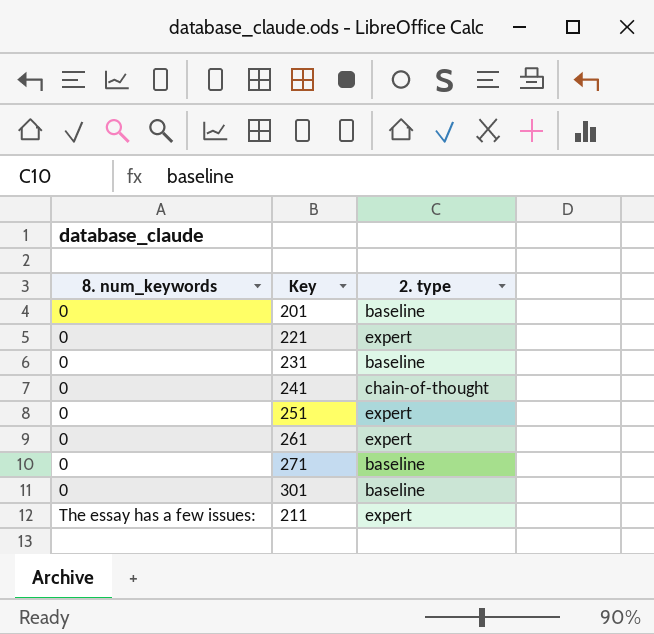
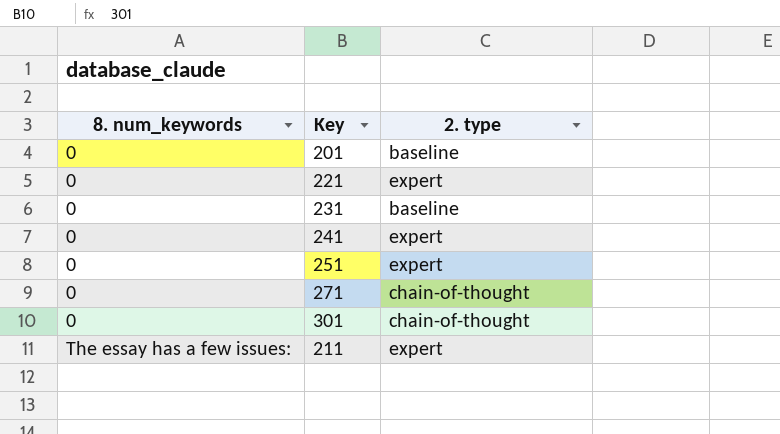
row 261: 0 | expert -> none
241 | 2. type: chain-of-thought -> expert
271 | 2. type: baseline -> chain-of-thought
301 | 2. type: baseline -> chain-of-thought

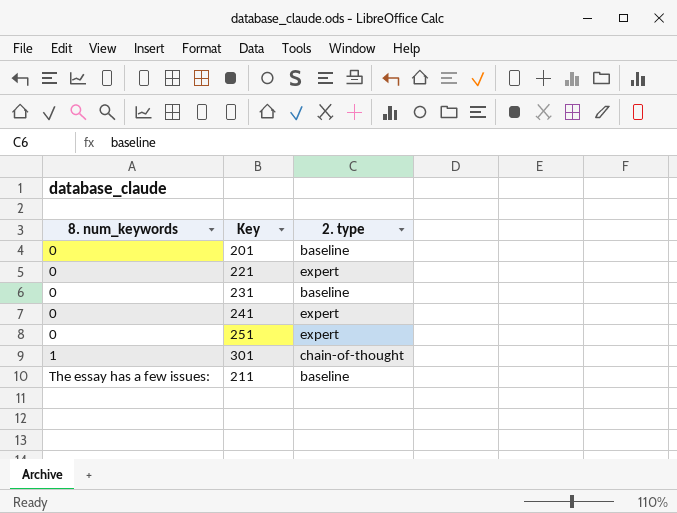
row 271: 0 | chain-of-thought -> none
301 | 8. num_keywords: 0 -> 1
211 | 2. type: expert -> baseline

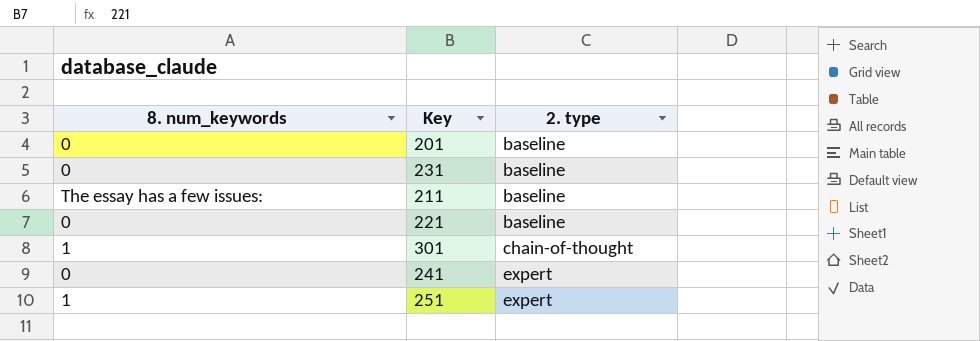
row order: 8. num_keywords ascending -> 2. type ascending
221 | 2. type: expert -> baseline
251 | 8. num_keywords: 0 -> 1

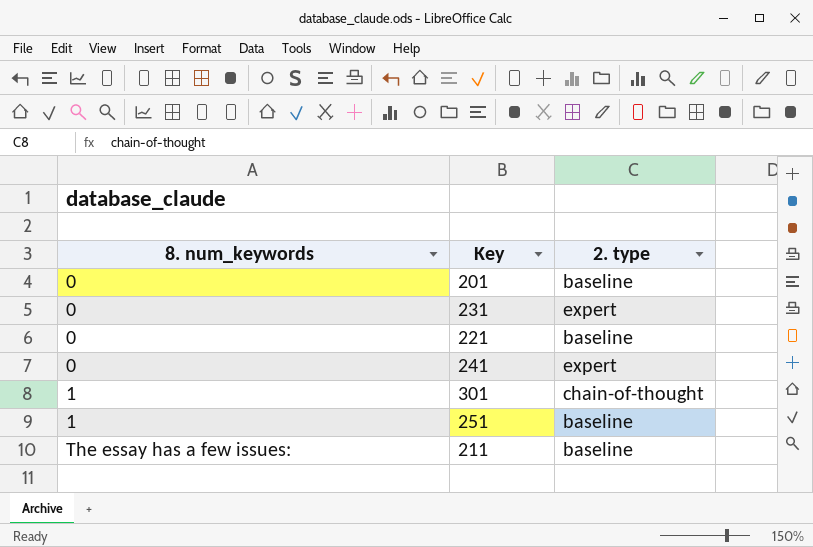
row order: 2. type ascending -> 8. num_keywords ascending
231 | 2. type: baseline -> expert
251 | 2. type: expert -> baseline

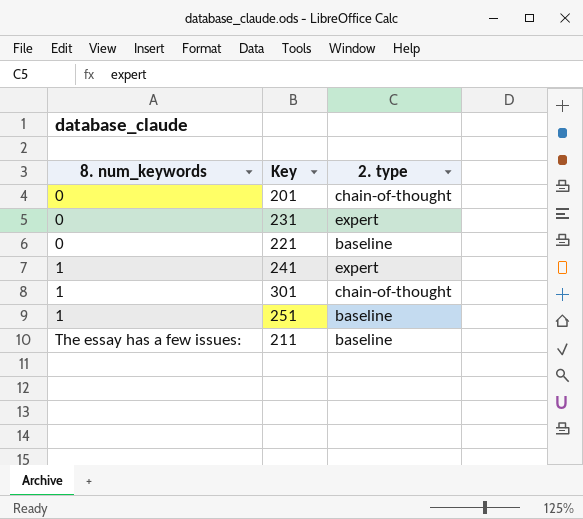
201 | 2. type: baseline -> chain-of-thought
241 | 8. num_keywords: 0 -> 1

